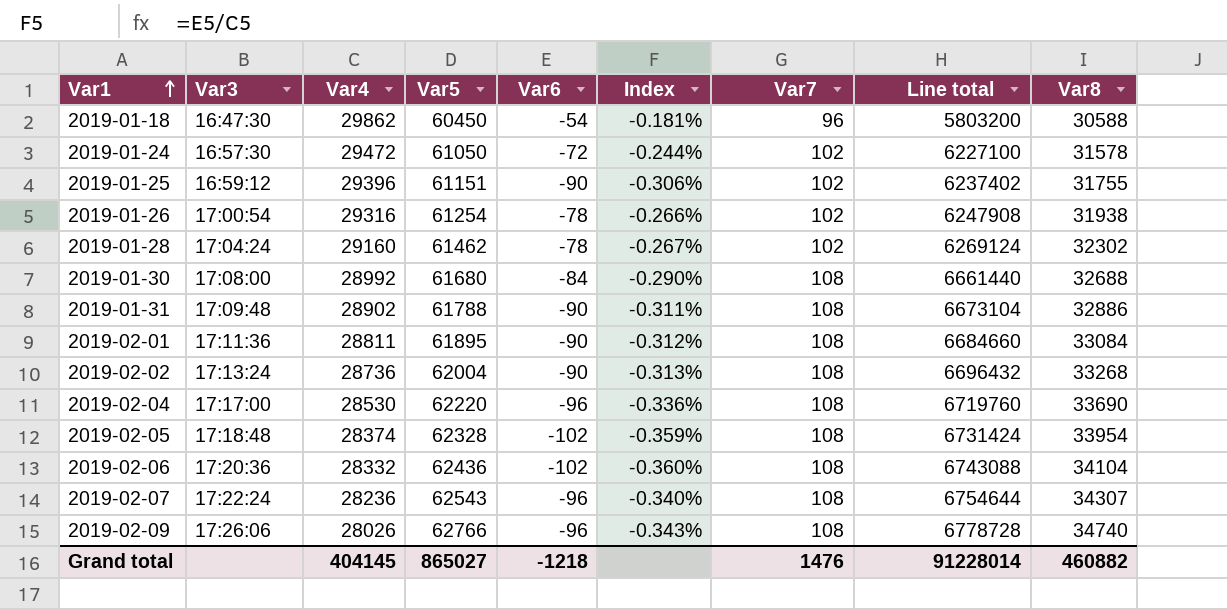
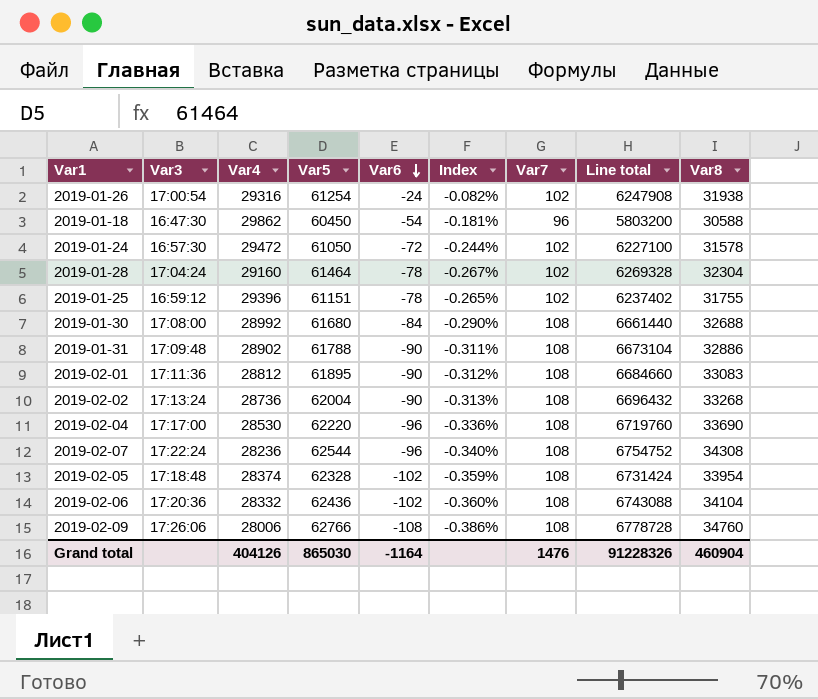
row order: Var1 ascending -> Var6 descending
2019-01-26 | Var6: -78 -> -24
2019-01-26 | Index: -0.266% -> -0.082%
2019-01-28 | Var5: 61462 -> 61464
2019-01-28 | Line total: 6269124 -> 6269328
2019-01-28 | Var8: 32302 -> 32304
2019-01-25 | Var6: -90 -> -78
2019-01-25 | Index: -0.306% -> -0.265%
2019-02-01 | Var4: 28811 -> 28812
2019-02-01 | Var8: 33084 -> 33083
2019-02-07 | Var5: 62543 -> 62544
2019-02-07 | Line total: 6754644 -> 6754752
2019-02-07 | Var8: 34307 -> 34308
2019-02-09 | Var4: 28026 -> 28006
2019-02-09 | Var6: -96 -> -108
2019-02-09 | Index: -0.343% -> -0.386%
2019-02-09 | Var8: 34740 -> 34760
Grand total | Var4: 404145 -> 404126
Grand total | Var5: 865027 -> 865030
Grand total | Var6: -1218 -> -1164
Grand total | Line total: 91228014 -> 91228326
Grand total | Var8: 460882 -> 460904

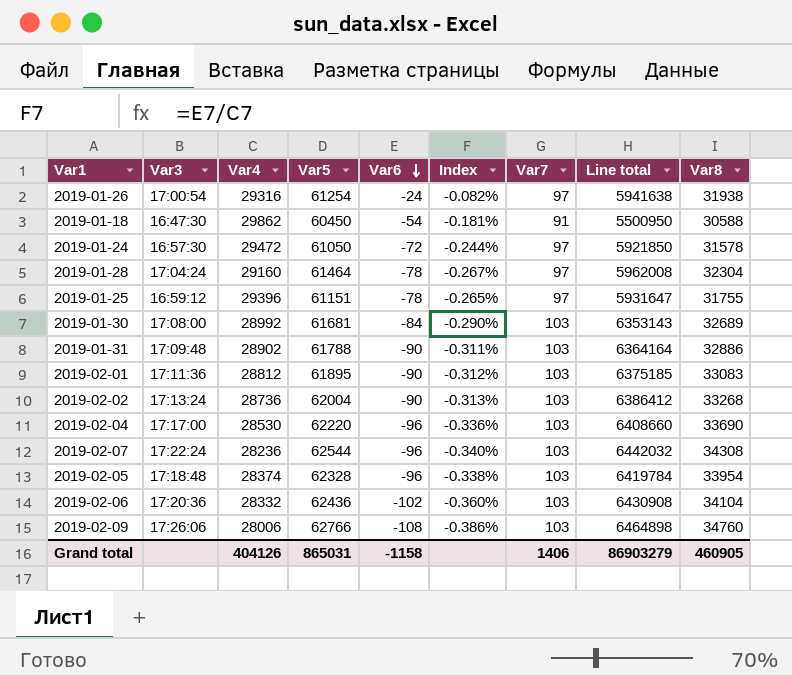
2019-01-26 | Var7: 102 -> 97
2019-01-26 | Line total: 6247908 -> 5941638
2019-01-18 | Var7: 96 -> 91
2019-01-18 | Line total: 5803200 -> 5500950
2019-01-24 | Var7: 102 -> 97
2019-01-24 | Line total: 6227100 -> 5921850
2019-01-28 | Var7: 102 -> 97
2019-01-28 | Line total: 6269328 -> 5962008
2019-01-25 | Var7: 102 -> 97
2019-01-25 | Line total: 6237402 -> 5931647
2019-01-30 | Var5: 61680 -> 61681
2019-01-30 | Var7: 108 -> 103
2019-01-30 | Line total: 6661440 -> 6353143
2019-01-30 | Var8: 32688 -> 32689
2019-01-31 | Var7: 108 -> 103
2019-01-31 | Line total: 6673104 -> 6364164
2019-02-01 | Var7: 108 -> 103
2019-02-01 | Line total: 6684660 -> 6375185
2019-02-02 | Var7: 108 -> 103
2019-02-02 | Line total: 6696432 -> 6386412
2019-02-04 | Var7: 108 -> 103
2019-02-04 | Line total: 6719760 -> 6408660
2019-02-07 | Var7: 108 -> 103
2019-02-07 | Line total: 6754752 -> 6442032
2019-02-05 | Var6: -102 -> -96
2019-02-05 | Index: -0.359% -> -0.338%
2019-02-05 | Var7: 108 -> 103
2019-02-05 | Line total: 6731424 -> 6419784
2019-02-06 | Var7: 108 -> 103
2019-02-06 | Line total: 6743088 -> 6430908
2019-02-09 | Var7: 108 -> 103
2019-02-09 | Line total: 6778728 -> 6464898
Grand total | Var5: 865030 -> 865031
Grand total | Var6: -1164 -> -1158
Grand total | Var7: 1476 -> 1406
Grand total | Line total: 91228326 -> 86903279
Grand total | Var8: 460904 -> 460905

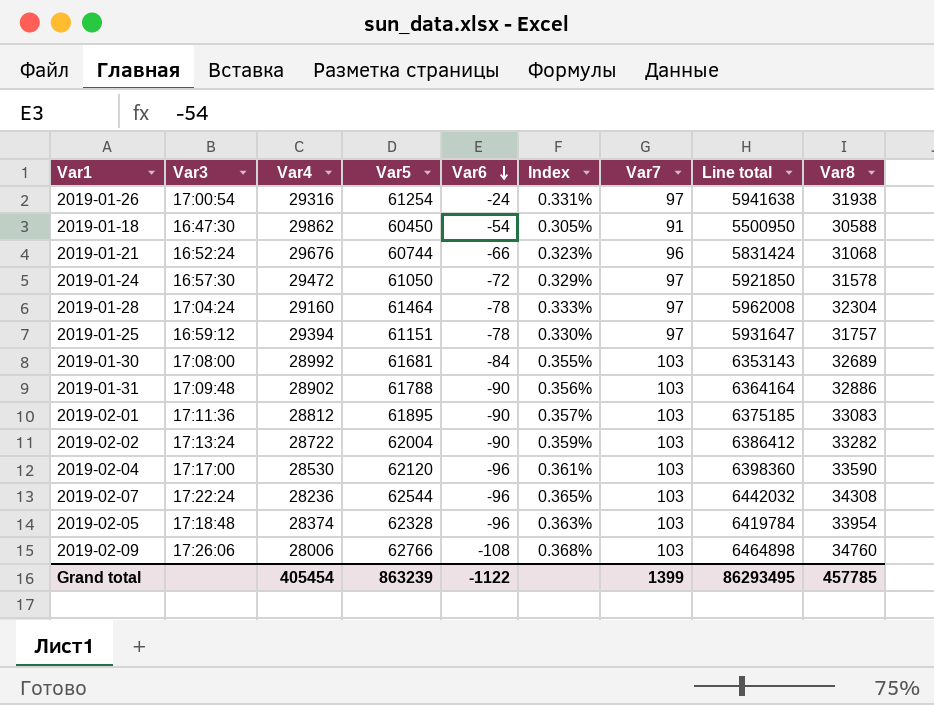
column Index | formula: [Var6] / [Var4] -> [Var7] / [Var4]
row 2019-02-06: 17:20:36 | 28332 | 62436 | -102 | -0.360% | 103 | 6430908 | 34104 -> none
row 2019-01-21: none -> 16:52:24 | 29676 | 60744 | -66 | 0.323% | 96 | 5831424 | 31068
2019-01-25 | Var4: 29396 -> 29394
2019-01-25 | Var8: 31755 -> 31757
2019-02-02 | Var4: 28736 -> 28722
2019-02-02 | Var8: 33268 -> 33282
2019-02-04 | Var5: 62220 -> 62120
2019-02-04 | Line total: 6408660 -> 6398360
2019-02-04 | Var8: 33690 -> 33590
Grand total | Var4: 404126 -> 405454
Grand total | Var5: 865031 -> 863239
Grand total | Var6: -1158 -> -1122
Grand total | Var7: 1406 -> 1399
Grand total | Line total: 86903279 -> 86293495
Grand total | Var8: 460905 -> 457785

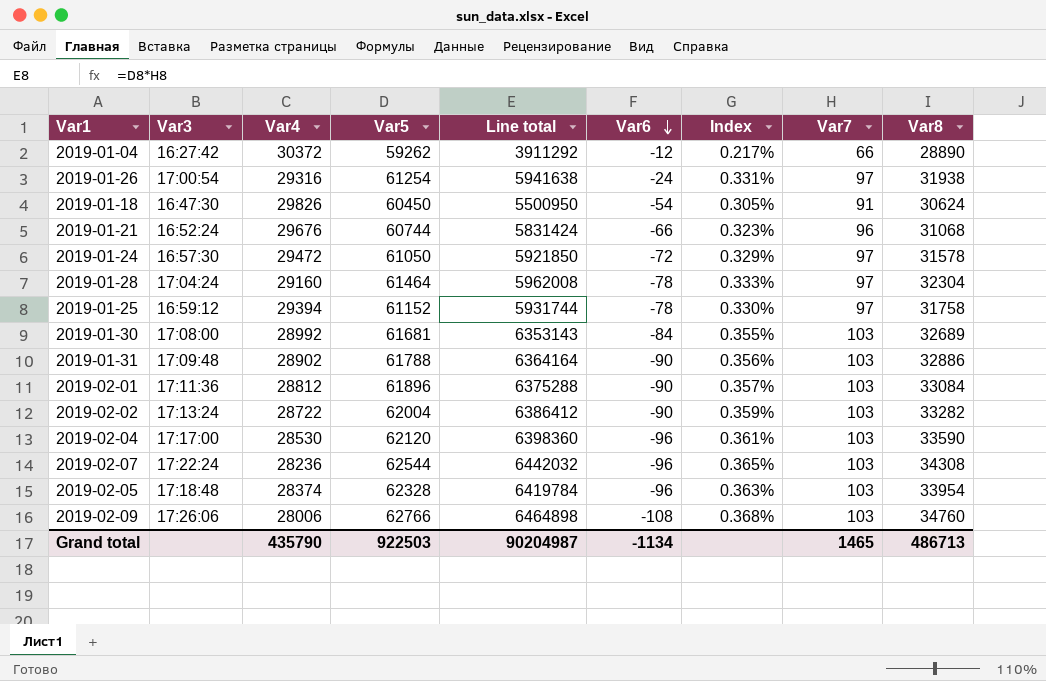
column Line total | position: 8 -> 5
row 2019-01-04: none -> 16:27:42 | 30372 | 59262 | 3911292 | -12 | 0.217% | 66 | 28890
2019-01-18 | Var4: 29862 -> 29826
2019-01-18 | Var8: 30588 -> 30624
2019-01-25 | Var5: 61151 -> 61152
2019-01-25 | Line total: 5931647 -> 5931744
2019-01-25 | Var8: 31757 -> 31758
2019-02-01 | Var5: 61895 -> 61896
2019-02-01 | Line total: 6375185 -> 6375288
2019-02-01 | Var8: 33083 -> 33084
Grand total | Var4: 405454 -> 435790
Grand total | Var5: 863239 -> 922503
Grand total | Line total: 86293495 -> 90204987
Grand total | Var6: -1122 -> -1134
Grand total | Var7: 1399 -> 1465
Grand total | Var8: 457785 -> 486713

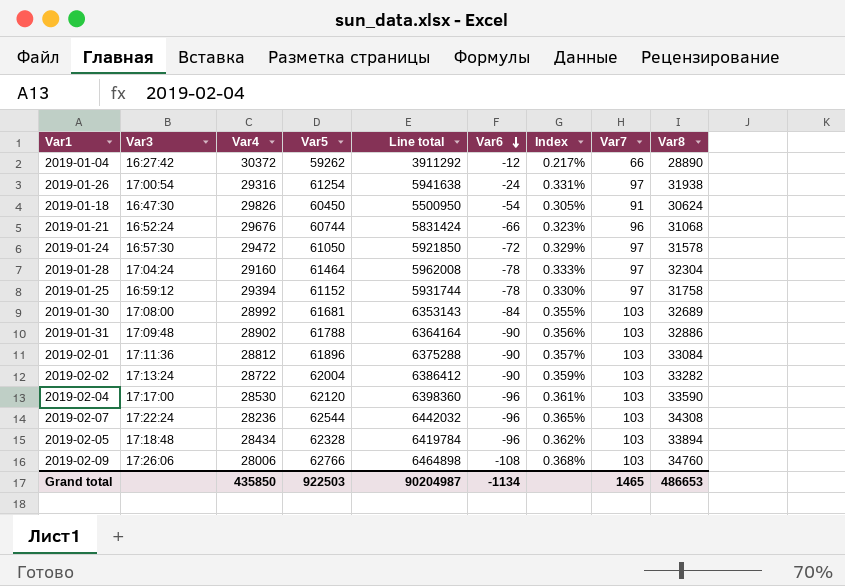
2019-02-05 | Var4: 28374 -> 28434
2019-02-05 | Index: 0.363% -> 0.362%
2019-02-05 | Var8: 33954 -> 33894
Grand total | Var4: 435790 -> 435850
Grand total | Var8: 486713 -> 486653

